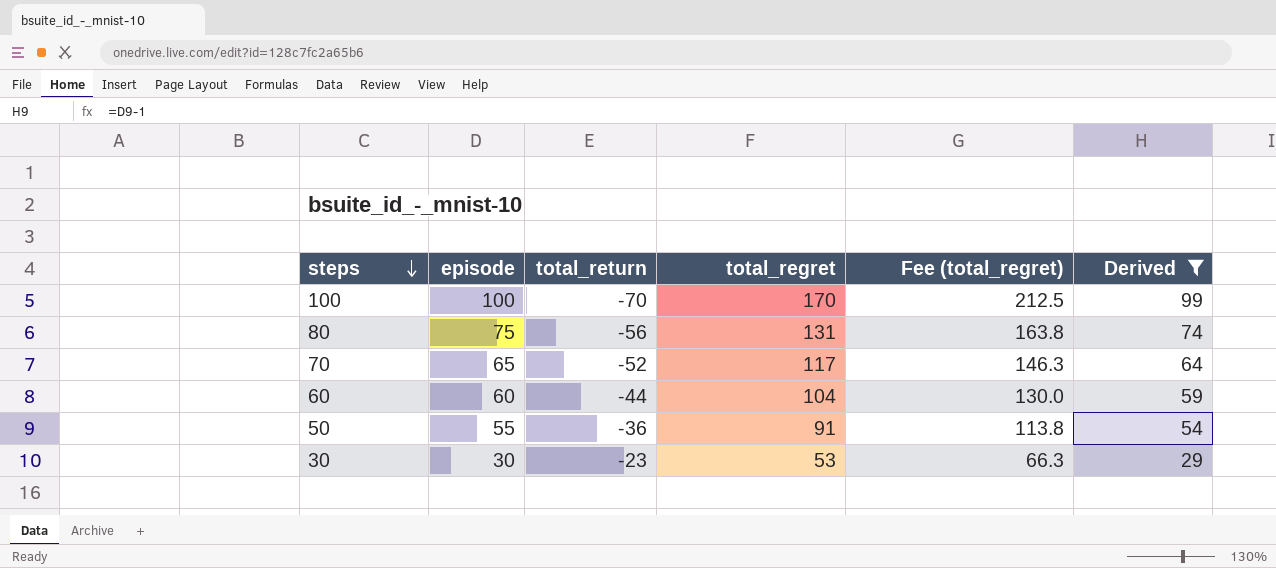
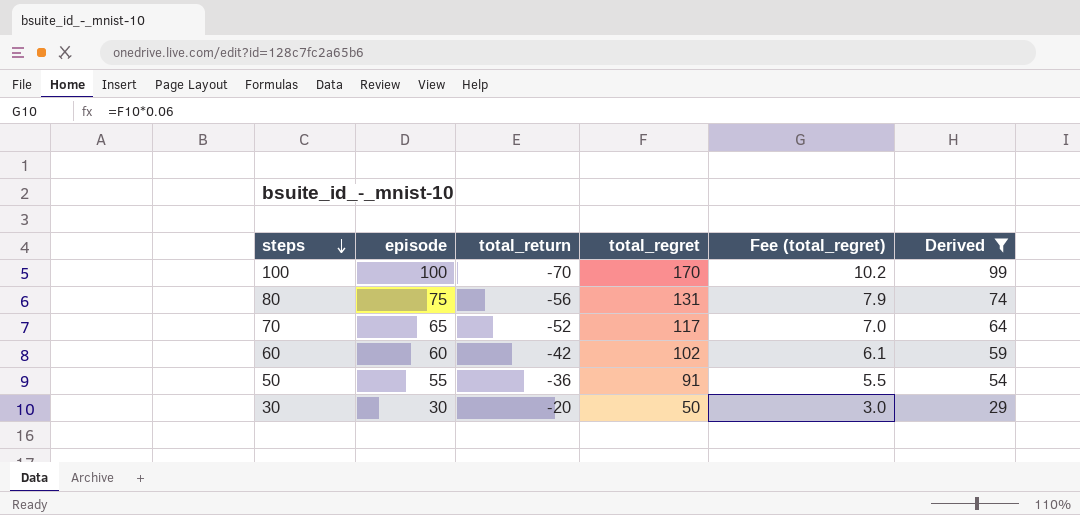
column Fee (total_regret) | formula: [total_regret] * 1.25 -> [total_regret] * 0.06
60 | total_return: -44 -> -42
60 | total_regret: 104 -> 102
30 | total_return: -23 -> -20
30 | total_regret: 53 -> 50

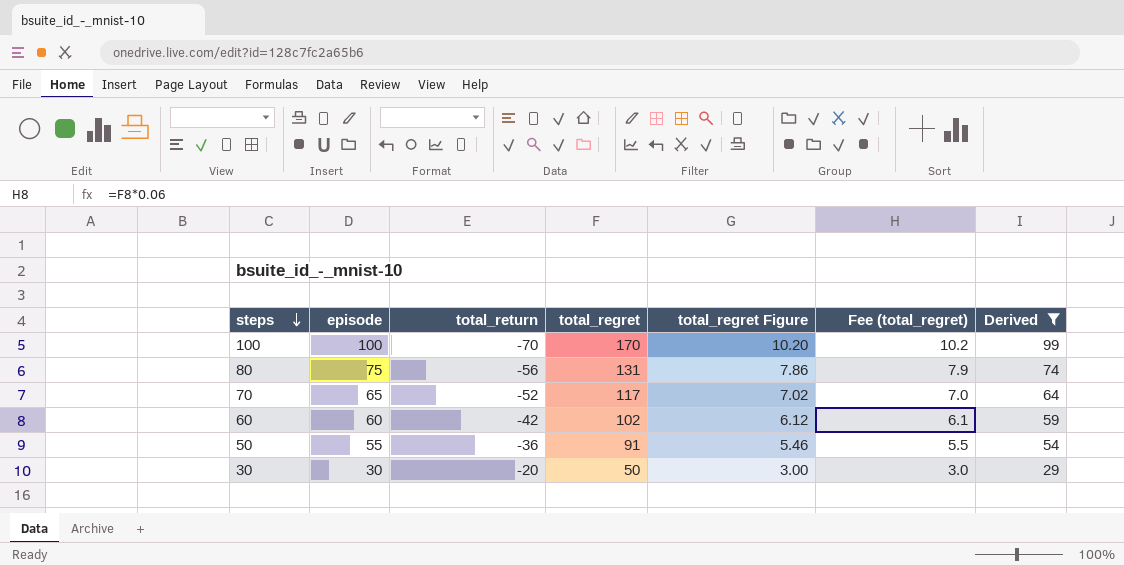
column total_regret Figure | formula: none -> [total_regret] * 0.06

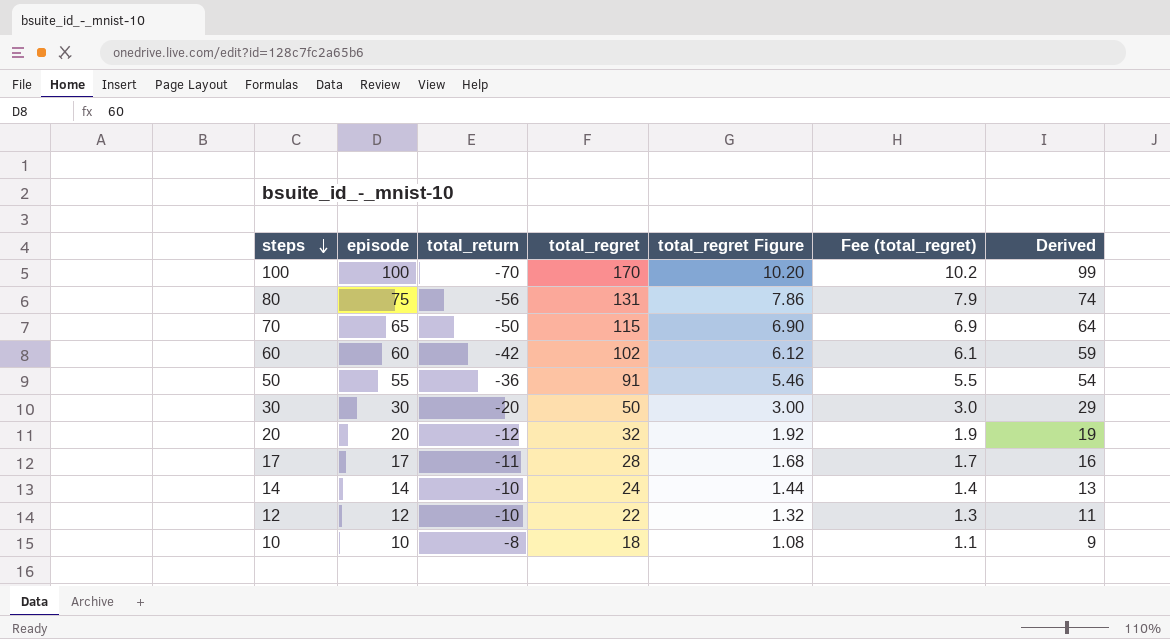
filter: Derived >= 29 -> none
70 | total_return: -52 -> -50
70 | total_regret: 117 -> 115
70 | total_regret Figure: 7.02 -> 6.90
70 | Fee (total_regret): 7.0 -> 6.9

